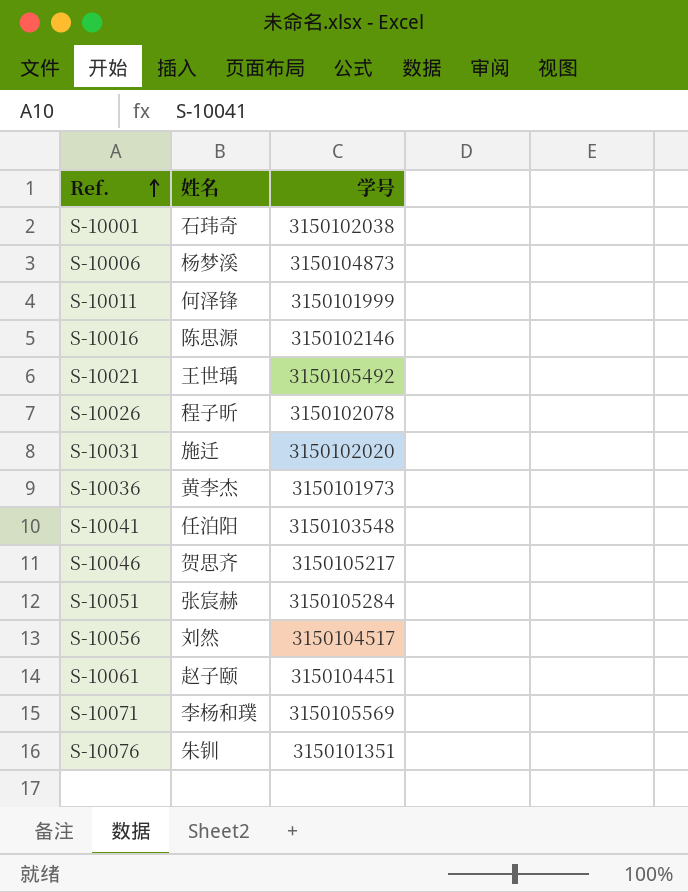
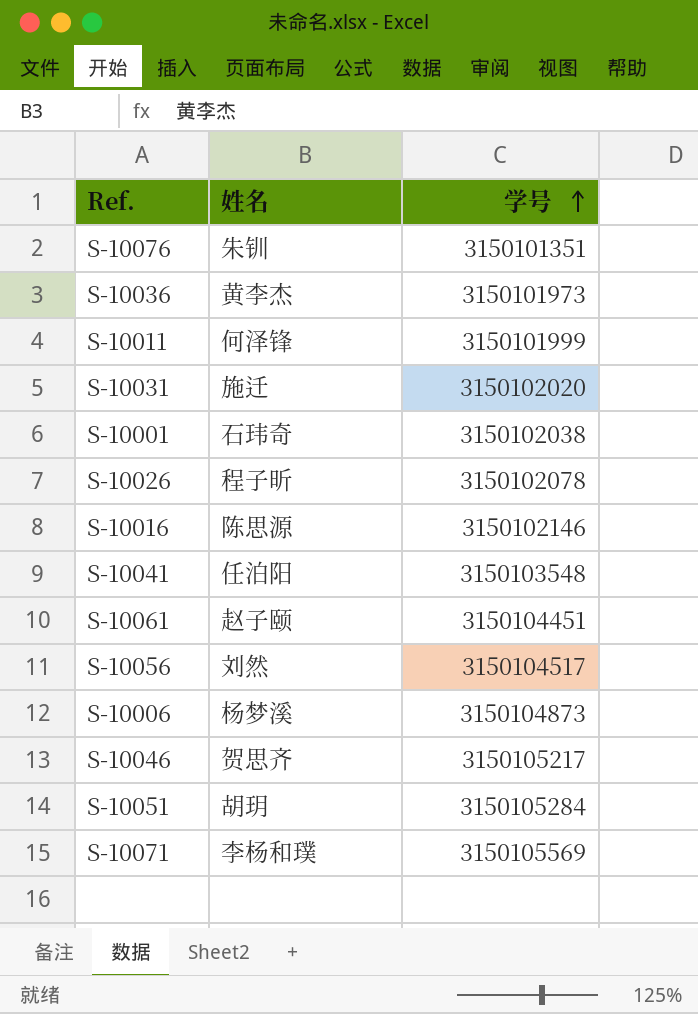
row order: Ref. ascending -> 学号 ascending
row S-10021: 王世瑀 | 3150105492 -> none
S-10051 | 姓名: 张宸赫 -> 胡玥

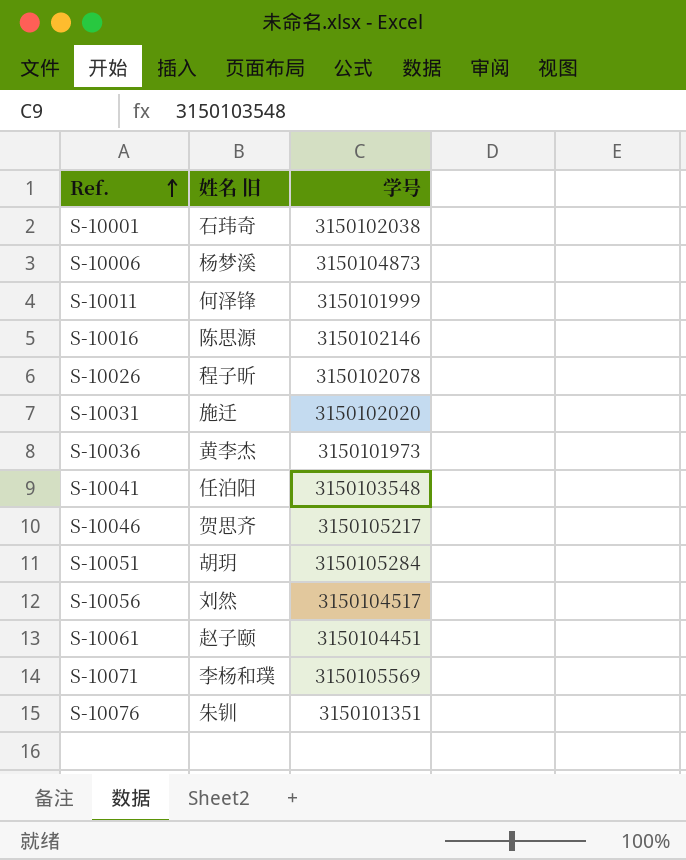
row order: 学号 ascending -> Ref. ascending
column name: 姓名 -> 姓名 旧

